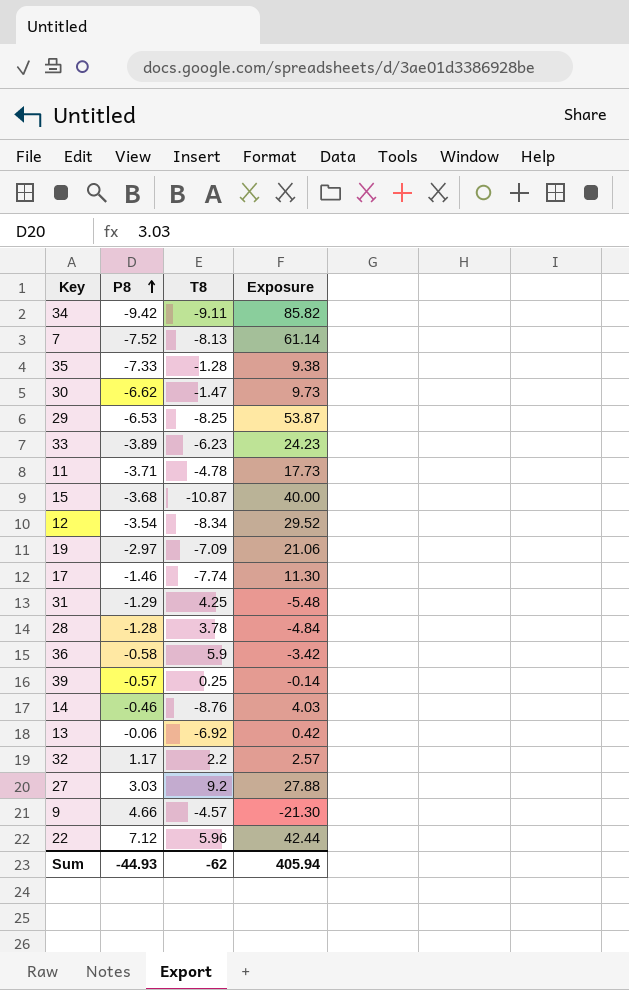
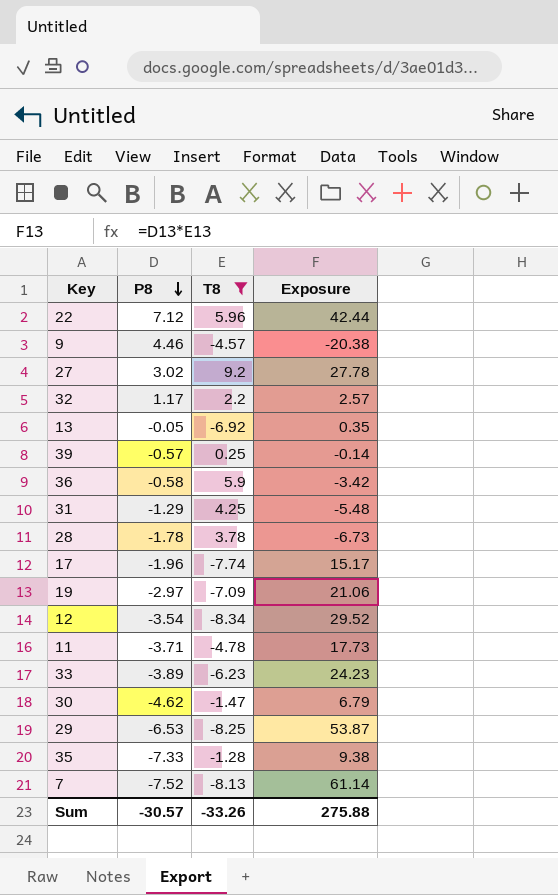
filter: none -> T8 >= -8.34
row order: P8 ascending -> P8 descending
9 | P8: 4.66 -> 4.46
9 | Exposure: -21.30 -> -20.38
27 | P8: 3.03 -> 3.02
27 | Exposure: 27.88 -> 27.78
13 | P8: -0.06 -> -0.05
13 | Exposure: 0.42 -> 0.35
28 | P8: -1.28 -> -1.78
28 | Exposure: -4.84 -> -6.73
17 | P8: -1.46 -> -1.96
17 | Exposure: 11.30 -> 15.17
30 | P8: -6.62 -> -4.62
30 | Exposure: 9.73 -> 6.79
Sum | P8: -44.93 -> -30.57
Sum | T8: -62 -> -33.26
Sum | Exposure: 405.94 -> 275.88

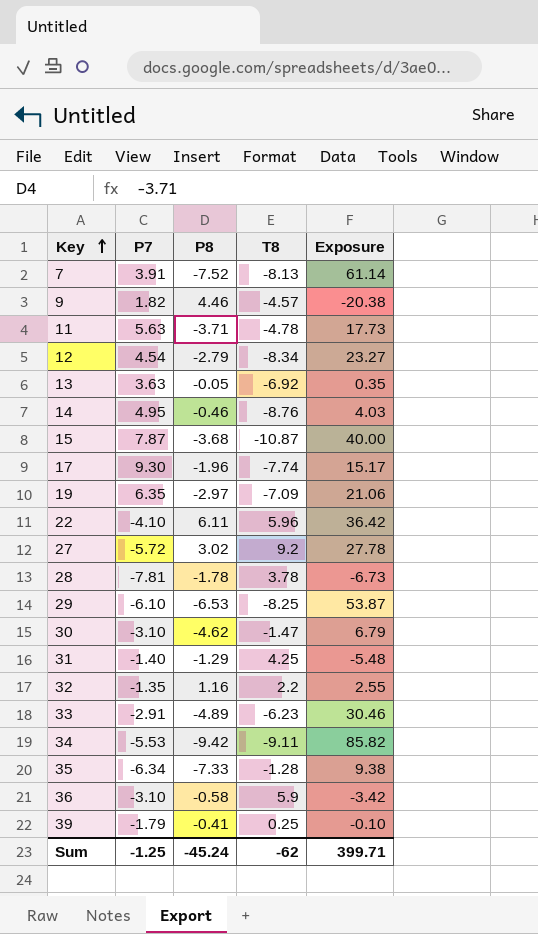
filter: T8 >= -8.34 -> none
row order: P8 descending -> Key ascending
column P7 | position: none -> 2
12 | P8: -3.54 -> -2.79
12 | Exposure: 29.52 -> 23.27
22 | P8: 7.12 -> 6.11
22 | Exposure: 42.44 -> 36.42
32 | P8: 1.17 -> 1.16
32 | Exposure: 2.57 -> 2.55
33 | P8: -3.89 -> -4.89
33 | Exposure: 24.23 -> 30.46
39 | P8: -0.57 -> -0.41
39 | Exposure: -0.14 -> -0.10
Sum | P8: -30.57 -> -45.24
Sum | T8: -33.26 -> -62
Sum | Exposure: 275.88 -> 399.71

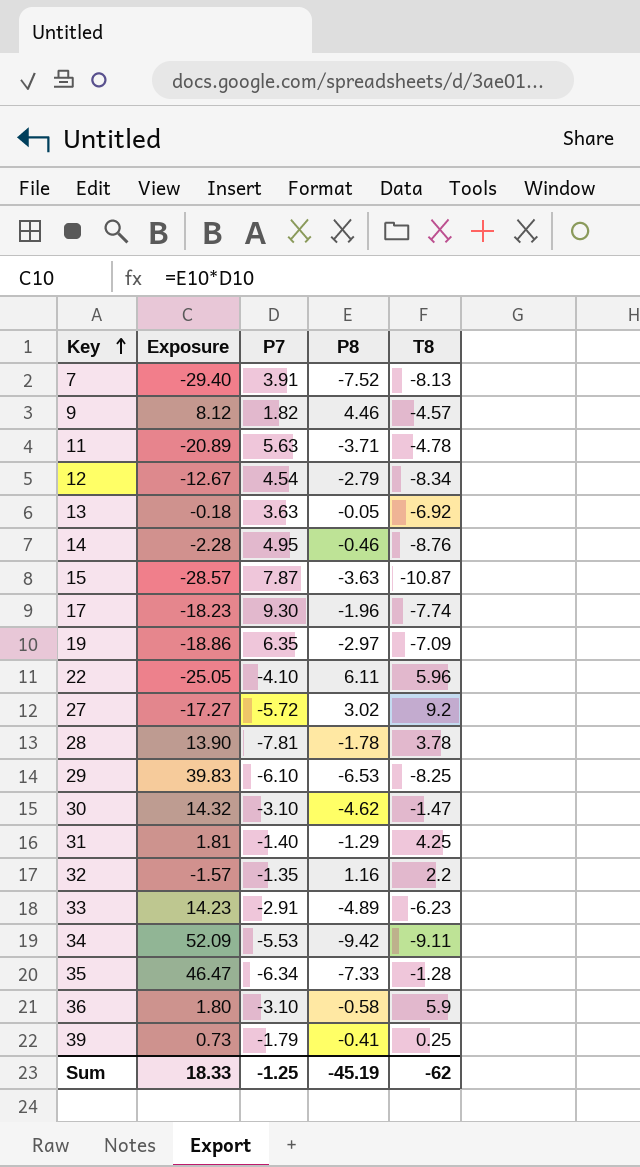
column Exposure | formula: [P8] * [T8] -> [P7] * [P8]
column Exposure | position: 5 -> 2
15 | P8: -3.68 -> -3.63
Sum | Exposure: 399.71 -> 18.33
Sum | P8: -45.24 -> -45.19

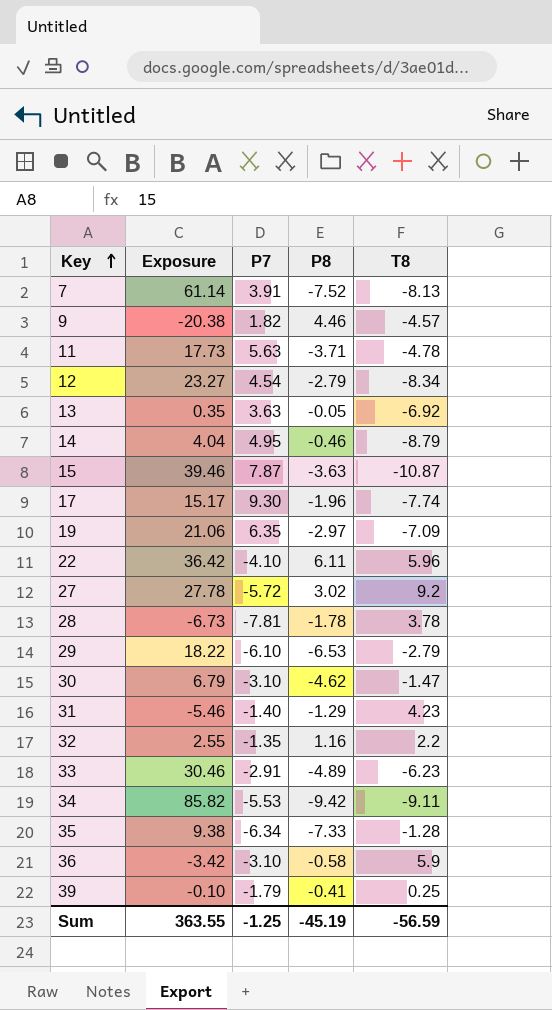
column Exposure | formula: [P7] * [P8] -> [P8] * [T8]
14 | T8: -8.76 -> -8.79
29 | T8: -8.25 -> -2.79
31 | T8: 4.25 -> 4.23
Sum | Exposure: 18.33 -> 363.55
Sum | T8: -62 -> -56.59

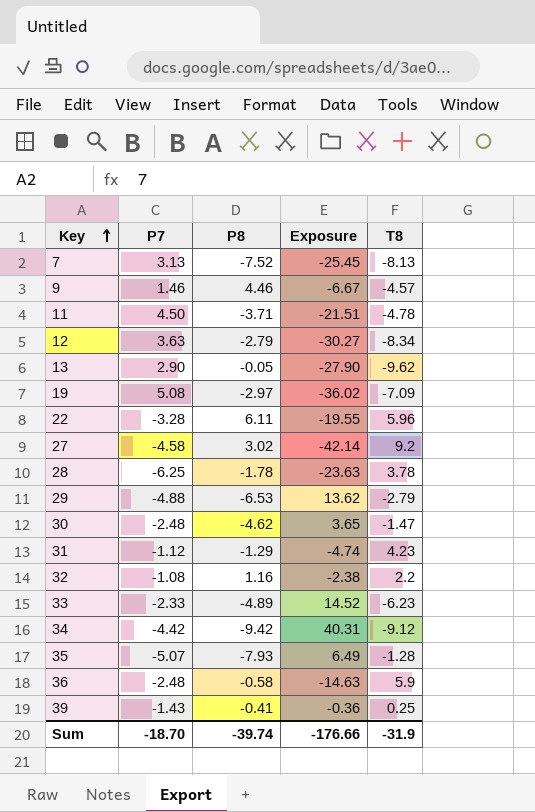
column Exposure | formula: [P8] * [T8] -> [P7] * [T8]
column Exposure | position: 2 -> 4
row 14: 4.04 | 4.95 | -0.46 | -8.79 -> none
row 15: 39.46 | 7.87 | -3.63 | -10.87 -> none
row 17: 15.17 | 9.30 | -1.96 | -7.74 -> none
7 | P7: 3.91 -> 3.13
9 | P7: 1.82 -> 1.46
11 | P7: 5.63 -> 4.50
12 | P7: 4.54 -> 3.63
13 | P7: 3.63 -> 2.90
13 | T8: -6.92 -> -9.62
19 | P7: 6.35 -> 5.08
22 | P7: -4.10 -> -3.28
27 | P7: -5.72 -> -4.58
28 | P7: -7.81 -> -6.25
29 | P7: -6.10 -> -4.88
30 | P7: -3.10 -> -2.48
31 | P7: -1.40 -> -1.12
32 | P7: -1.35 -> -1.08
33 | P7: -2.91 -> -2.33
34 | P7: -5.53 -> -4.42
34 | T8: -9.11 -> -9.12
35 | P7: -6.34 -> -5.07
35 | P8: -7.33 -> -7.93
36 | P7: -3.10 -> -2.48
39 | P7: -1.79 -> -1.43
Sum | P7: -1.25 -> -18.70
Sum | P8: -45.19 -> -39.74
Sum | Exposure: 363.55 -> -176.66
Sum | T8: -56.59 -> -31.9

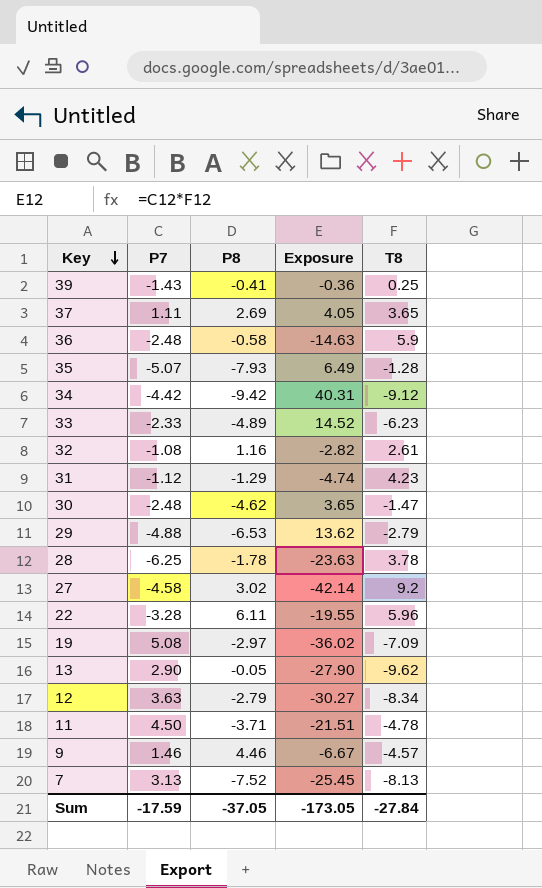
row order: Key ascending -> Key descending
row 37: none -> 1.11 | 2.69 | 4.05 | 3.65
32 | Exposure: -2.38 -> -2.82
32 | T8: 2.2 -> 2.61
Sum | P7: -18.70 -> -17.59
Sum | P8: -39.74 -> -37.05
Sum | Exposure: -176.66 -> -173.05
Sum | T8: -31.9 -> -27.84

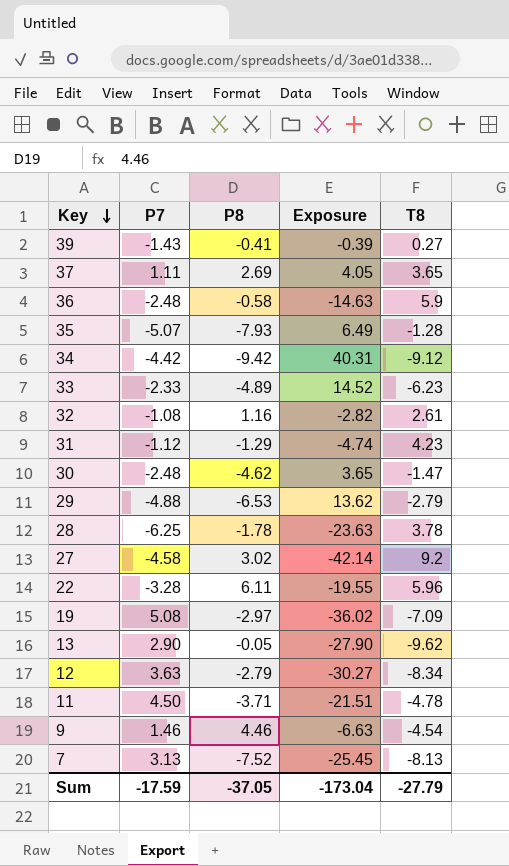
39 | Exposure: -0.36 -> -0.39
39 | T8: 0.25 -> 0.27
9 | Exposure: -6.67 -> -6.63
9 | T8: -4.57 -> -4.54
Sum | Exposure: -173.05 -> -173.04
Sum | T8: -27.84 -> -27.79

